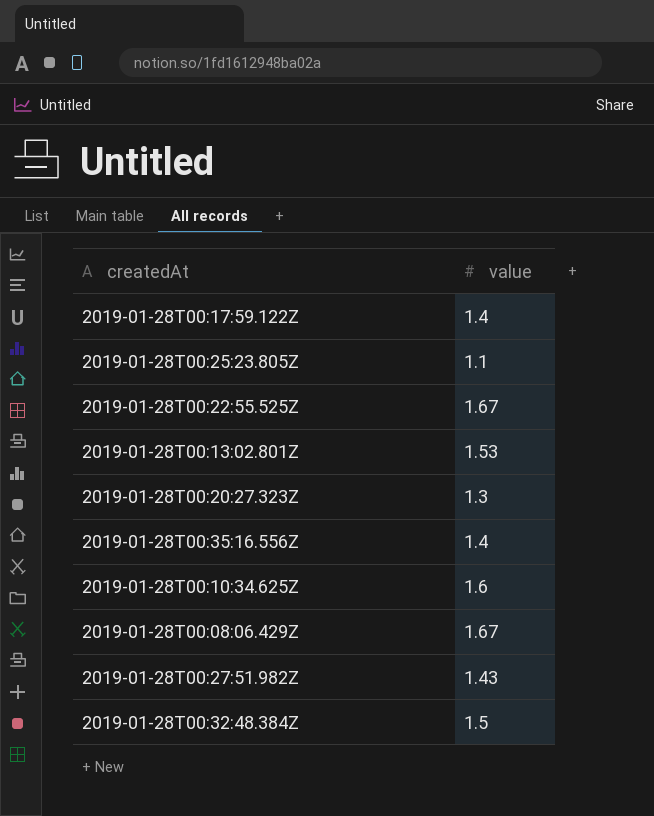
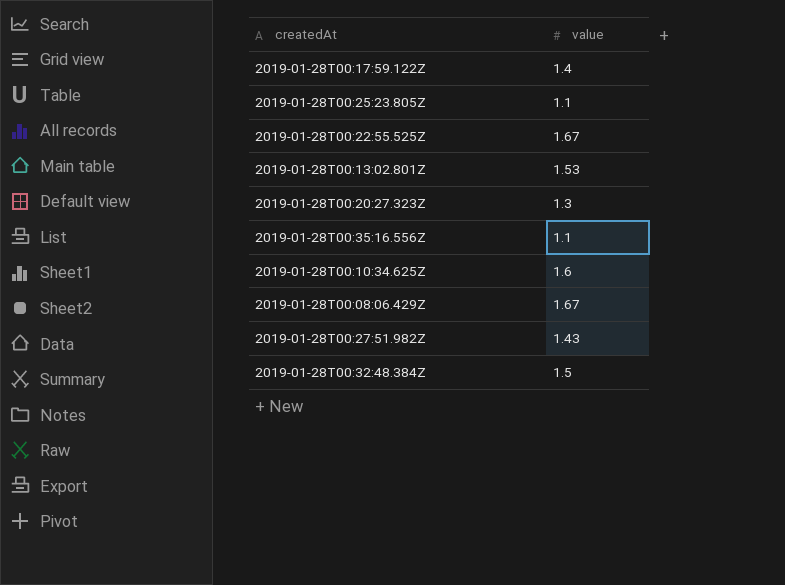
2019-01-28T00:35:16.556Z | value: 1.4 -> 1.1

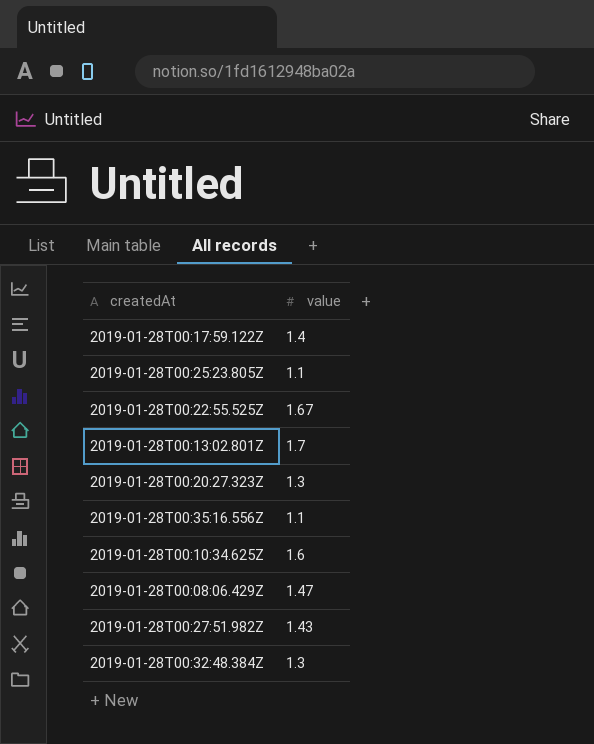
2019-01-28T00:13:02.801Z | value: 1.53 -> 1.7
2019-01-28T00:08:06.429Z | value: 1.67 -> 1.47
2019-01-28T00:32:48.384Z | value: 1.5 -> 1.3

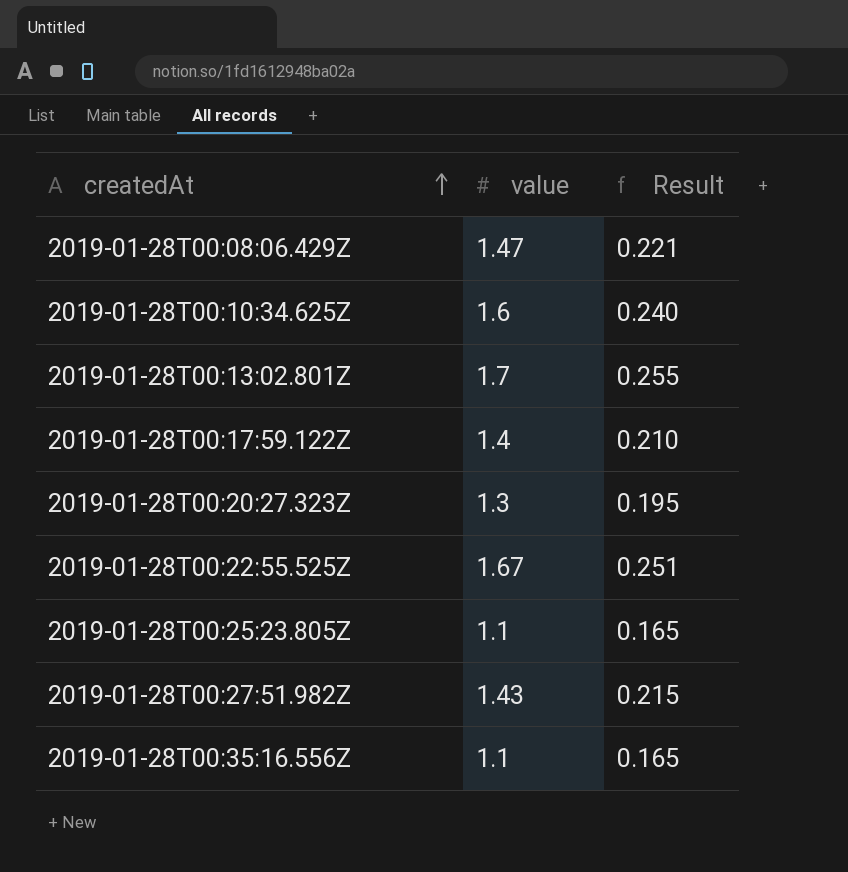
row order: none -> createdAt ascending
column Result | formula: none -> [value] * 0.15
row 2019-01-28T00:32:48.384Z: 1.3 -> none

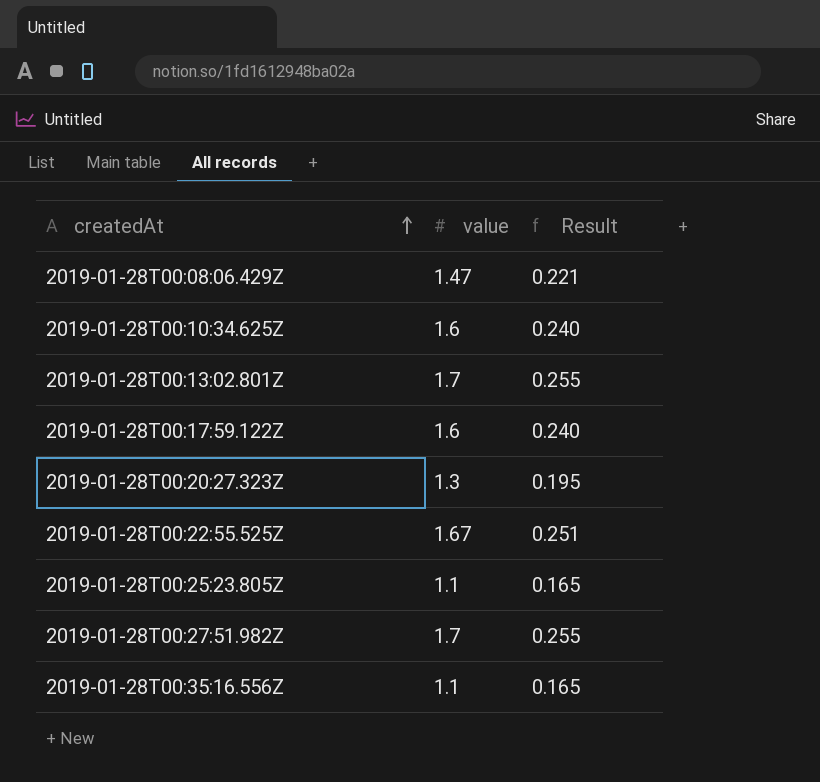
2019-01-28T00:17:59.122Z | value: 1.4 -> 1.6
2019-01-28T00:17:59.122Z | Result: 0.210 -> 0.240
2019-01-28T00:27:51.982Z | value: 1.43 -> 1.7
2019-01-28T00:27:51.982Z | Result: 0.215 -> 0.255

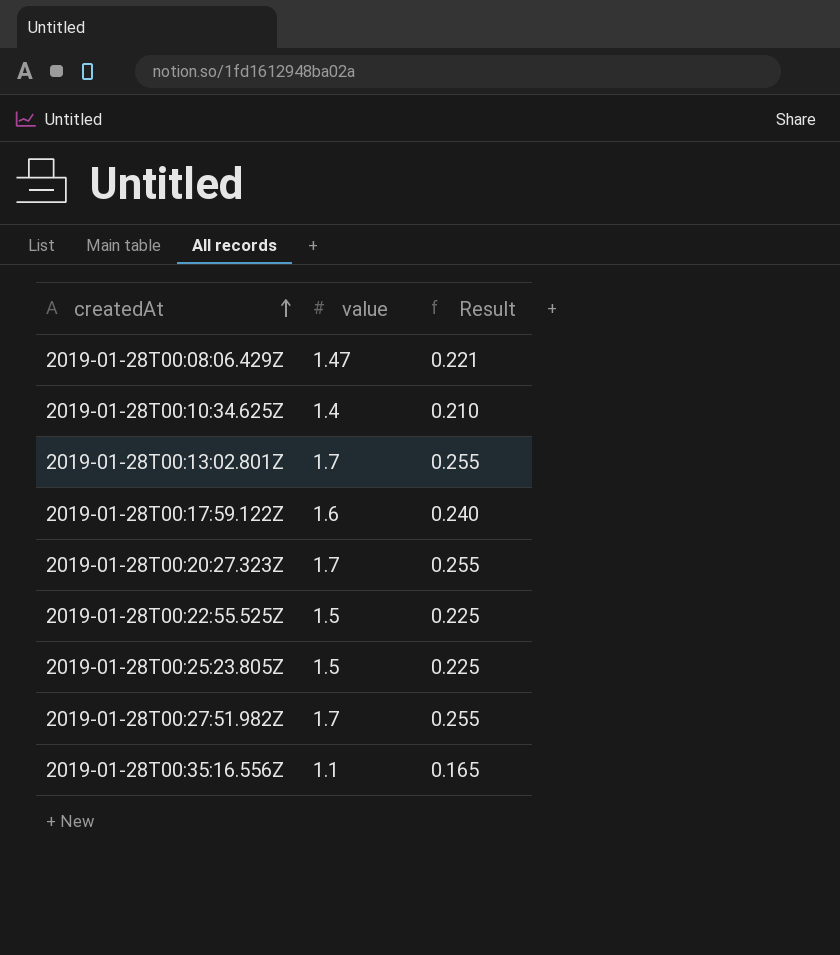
2019-01-28T00:10:34.625Z | value: 1.6 -> 1.4
2019-01-28T00:10:34.625Z | Result: 0.240 -> 0.210
2019-01-28T00:20:27.323Z | value: 1.3 -> 1.7
2019-01-28T00:20:27.323Z | Result: 0.195 -> 0.255
2019-01-28T00:22:55.525Z | value: 1.67 -> 1.5
2019-01-28T00:22:55.525Z | Result: 0.251 -> 0.225
2019-01-28T00:25:23.805Z | value: 1.1 -> 1.5
2019-01-28T00:25:23.805Z | Result: 0.165 -> 0.225

